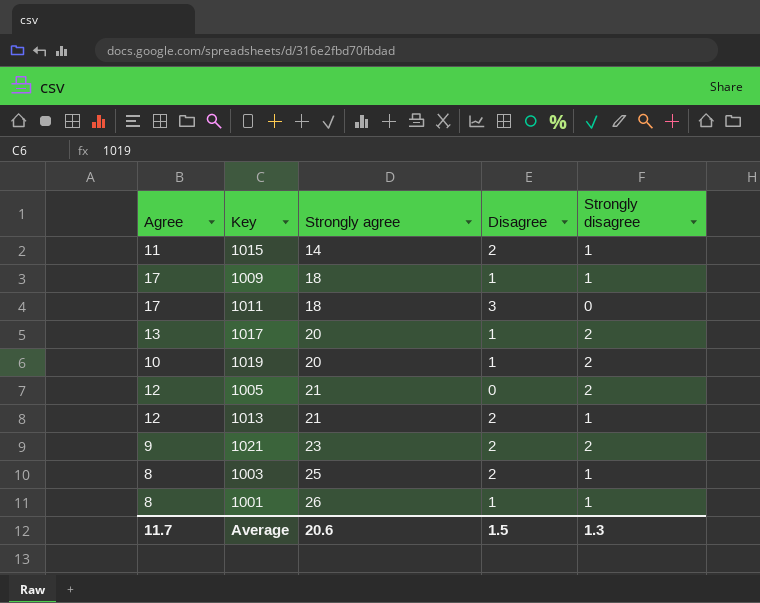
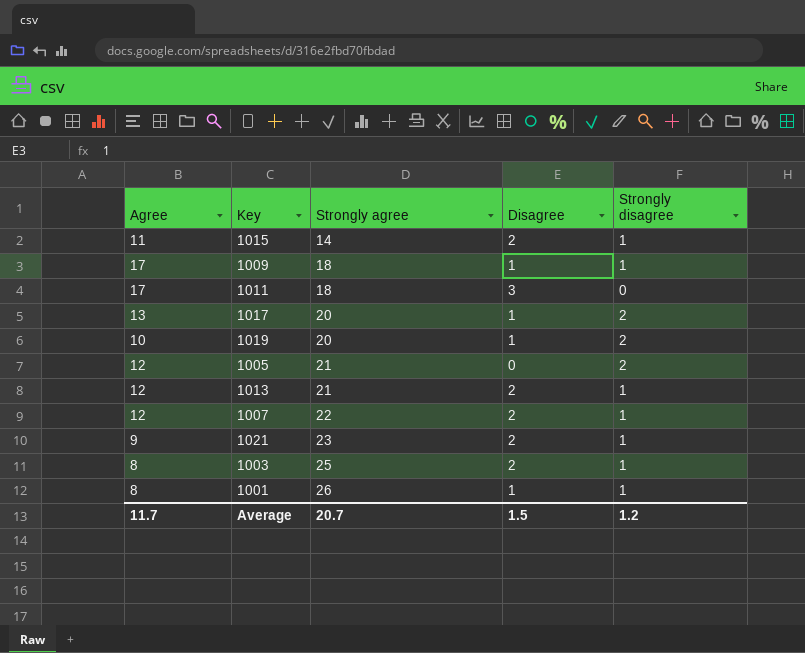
row 1007: none -> 12 | 22 | 2 | 1
1021 | Strongly disagree: 2 -> 1
Average | Strongly agree: 20.6 -> 20.7
Average | Strongly disagree: 1.3 -> 1.2

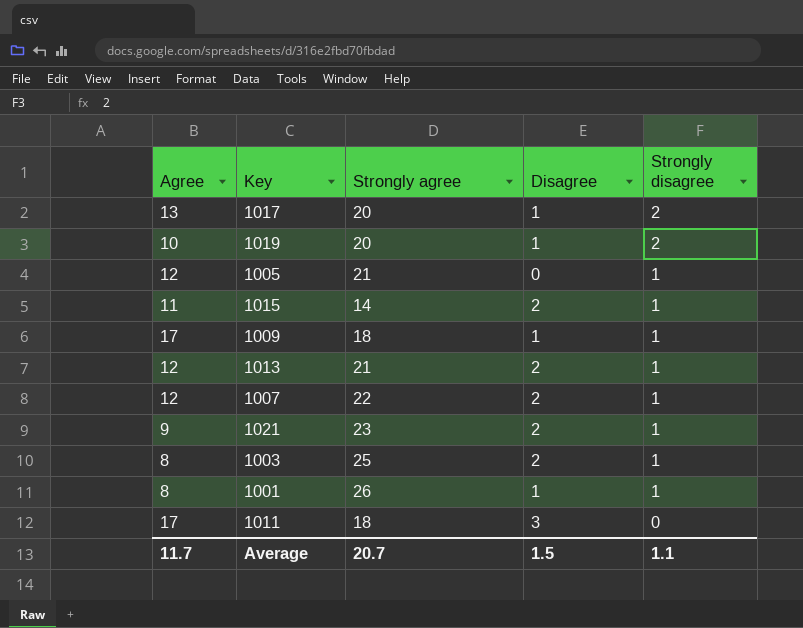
row order: Strongly agree ascending -> Strongly disagree descending
1005 | Strongly disagree: 2 -> 1
Average | Strongly disagree: 1.2 -> 1.1

